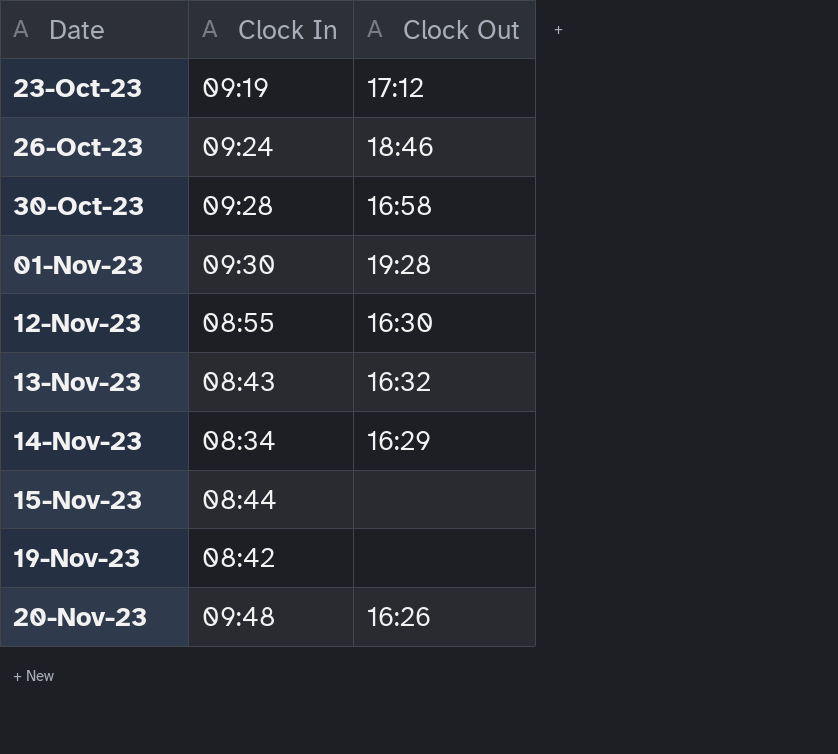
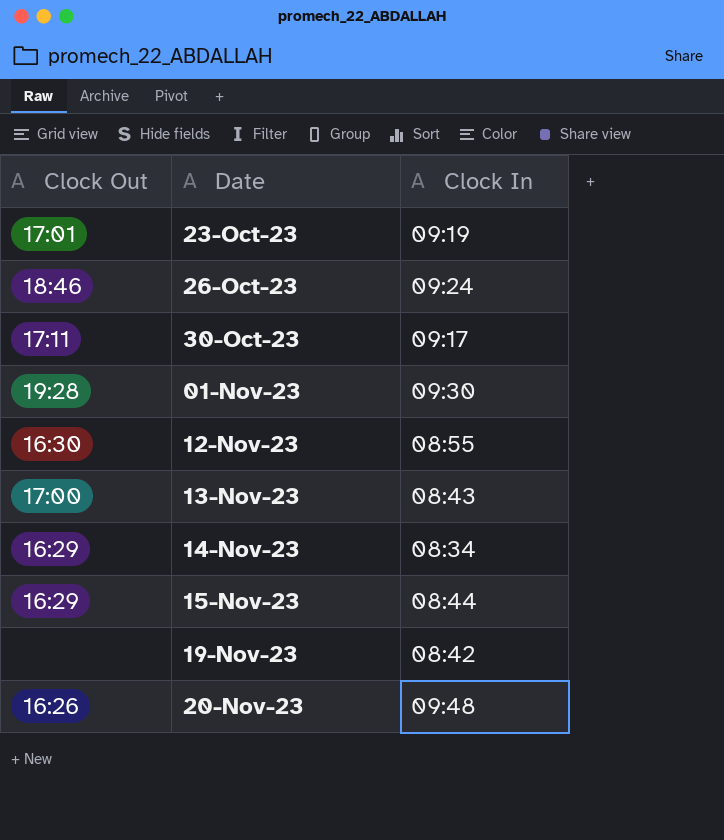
column Clock Out | position: 3 -> 1
23-Oct-23 | Clock Out: 17:12 -> 17:01
30-Oct-23 | Clock Out: 16:58 -> 17:11
30-Oct-23 | Clock In: 09:28 -> 09:17
13-Nov-23 | Clock Out: 16:32 -> 17:00
15-Nov-23 | Clock Out: none -> 16:29

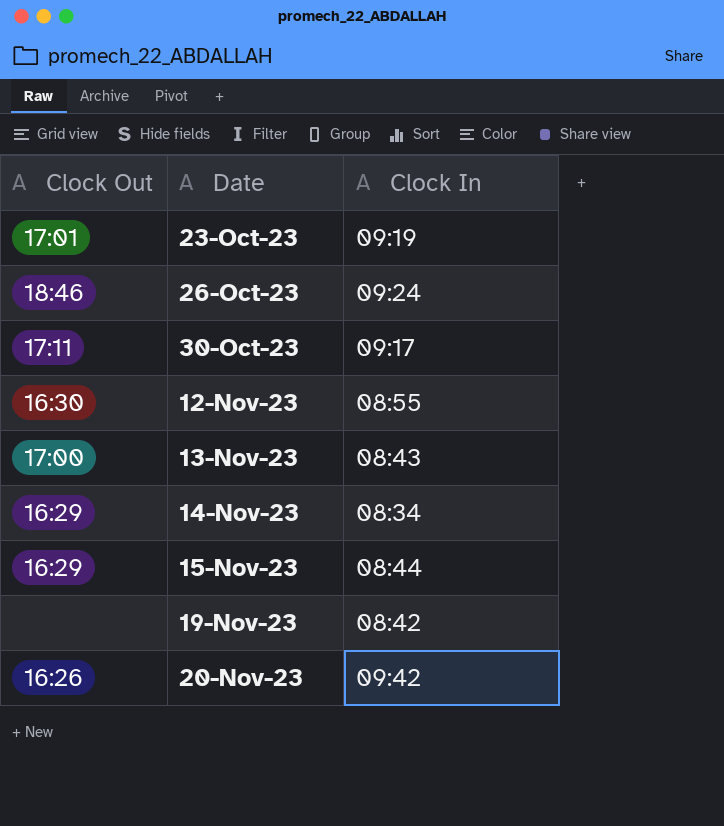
row 01-Nov-23: 19:28 | 09:30 -> none
20-Nov-23 | Clock In: 09:48 -> 09:42

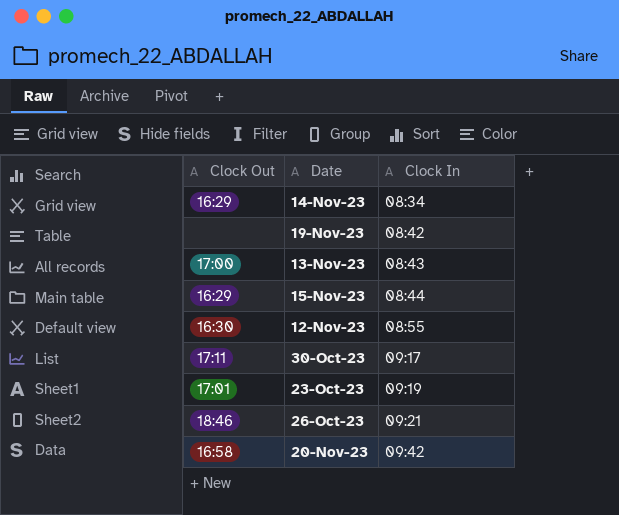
row order: Date ascending -> Clock In ascending
26-Oct-23 | Clock In: 09:24 -> 09:21
20-Nov-23 | Clock Out: 16:26 -> 16:58

